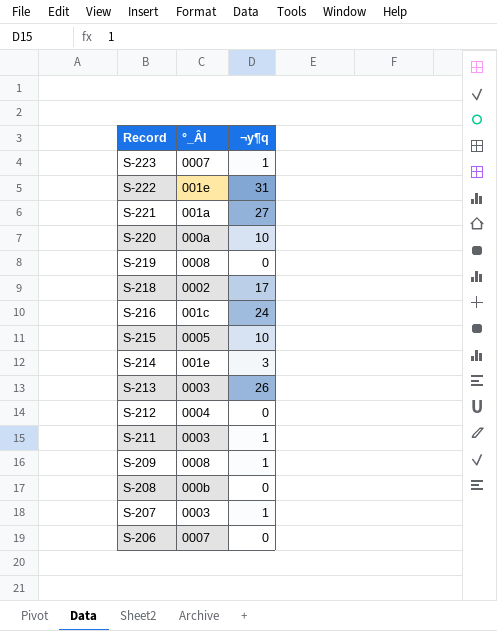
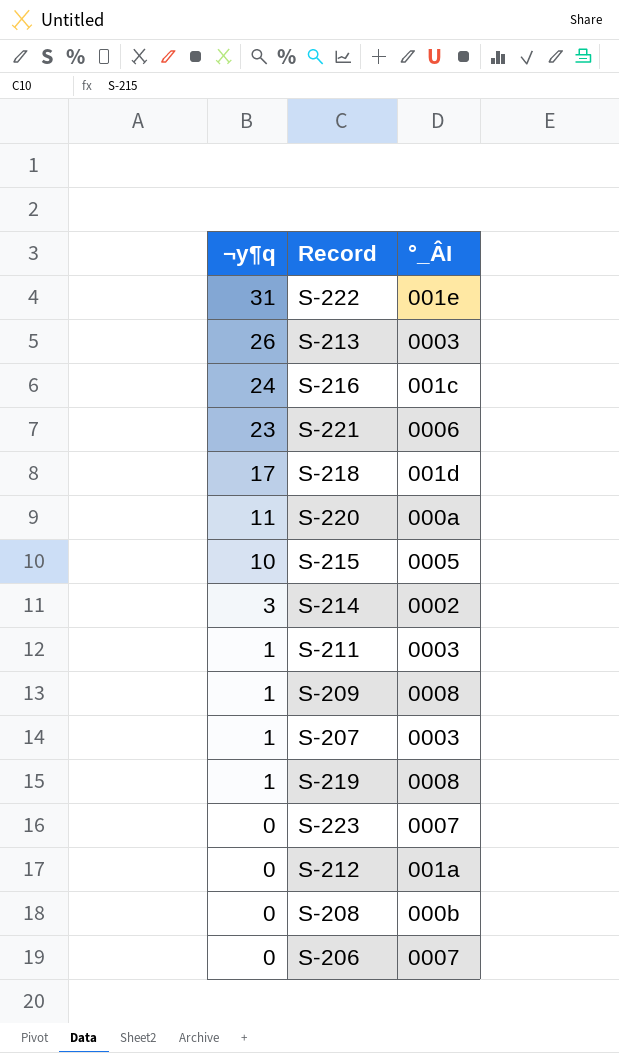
row order: Record descending -> ¬y¶q descending
column ¬y¶q | position: 3 -> 1
S-221 | ¬y¶q: 27 -> 23
S-221 | °_ÂI: 001a -> 0006
S-218 | °_ÂI: 0002 -> 001d
S-220 | ¬y¶q: 10 -> 11
S-214 | °_ÂI: 001e -> 0002
S-219 | ¬y¶q: 0 -> 1
S-223 | ¬y¶q: 1 -> 0
S-212 | °_ÂI: 0004 -> 001a

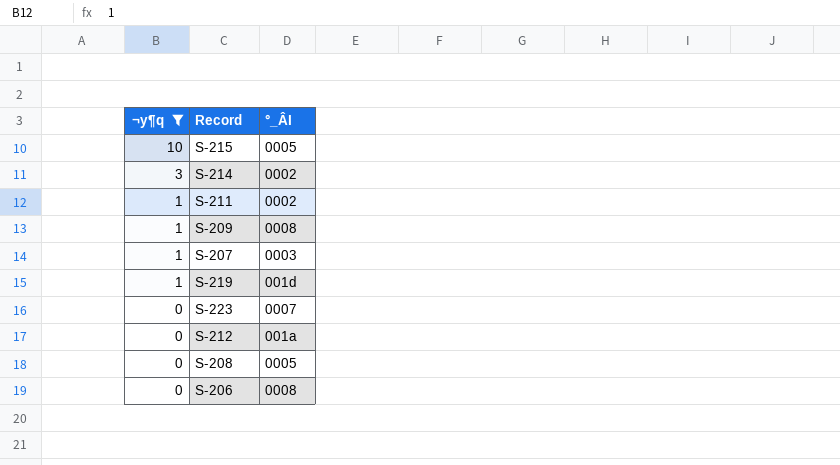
filter: none -> ¬y¶q <= 10
S-211 | °_ÂI: 0003 -> 0002
S-219 | °_ÂI: 0008 -> 001d
S-208 | °_ÂI: 000b -> 0005
S-206 | °_ÂI: 0007 -> 0008

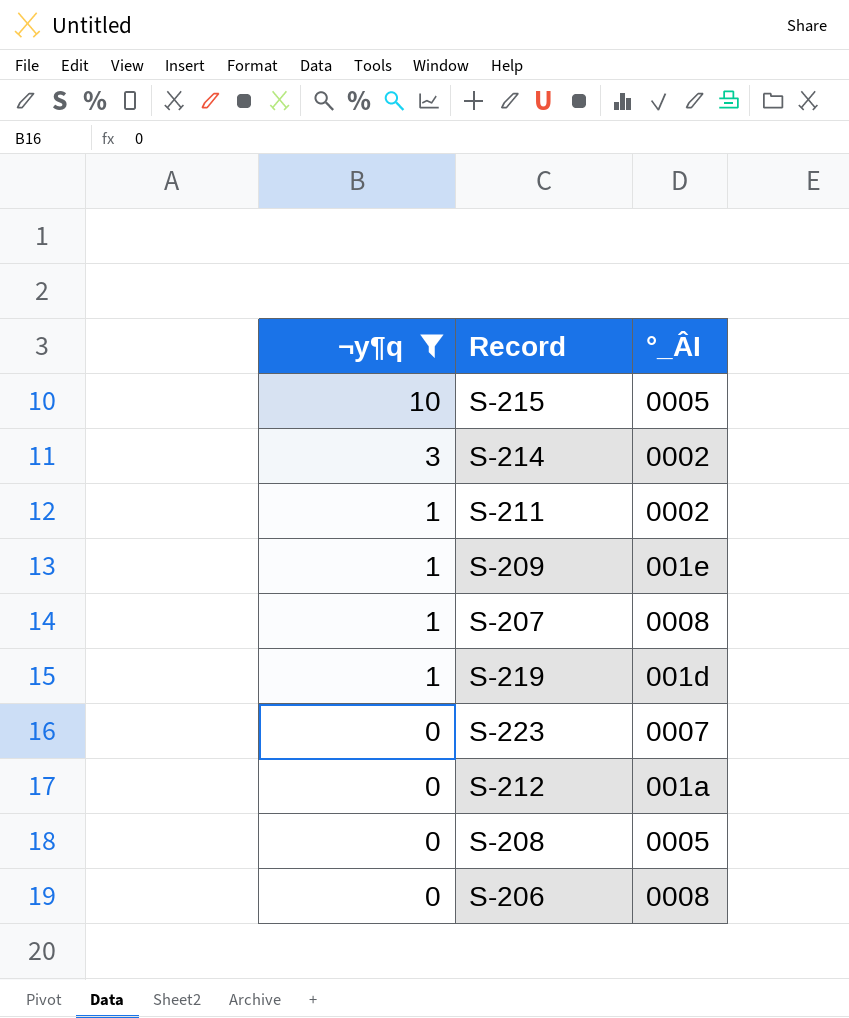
S-209 | °_ÂI: 0008 -> 001e
S-207 | °_ÂI: 0003 -> 0008

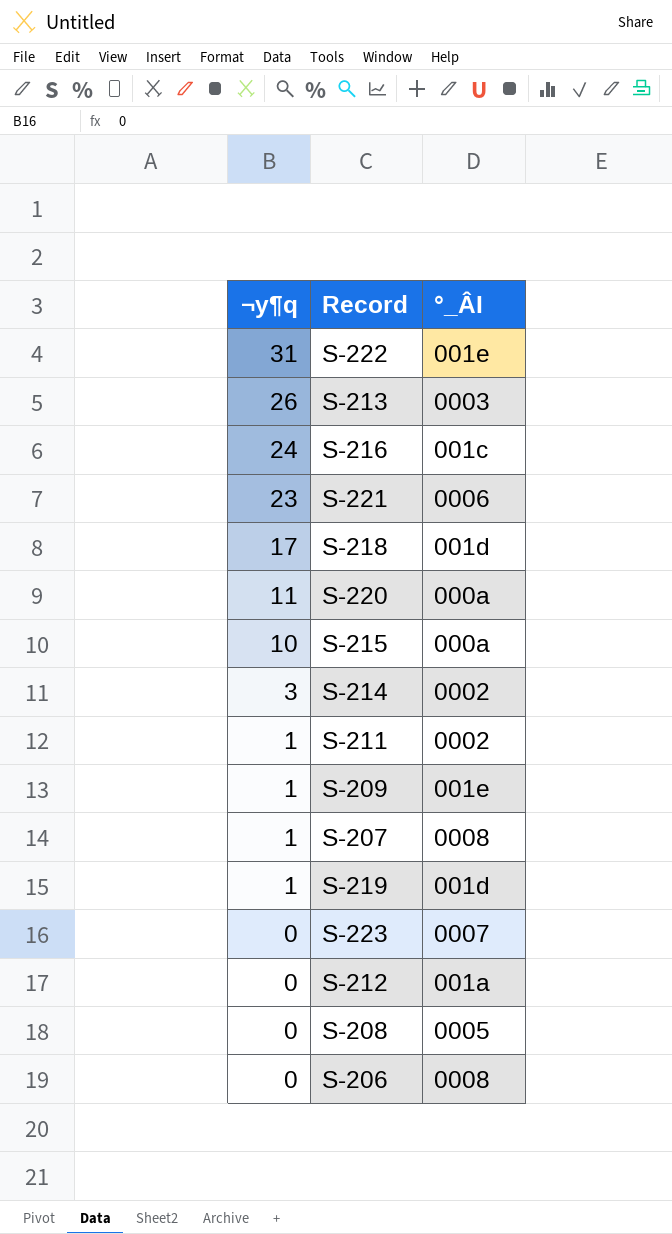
filter: ¬y¶q <= 10 -> none
S-215 | °_ÂI: 0005 -> 000a

